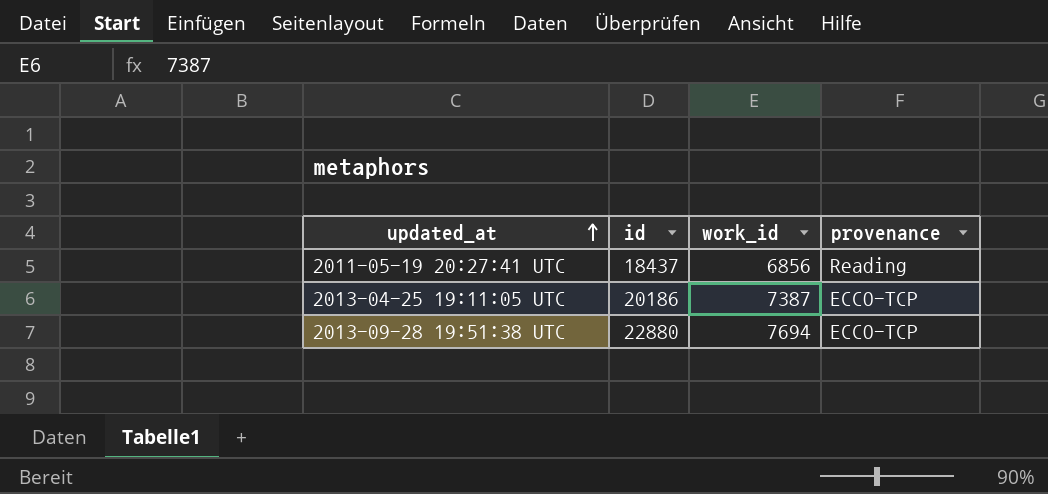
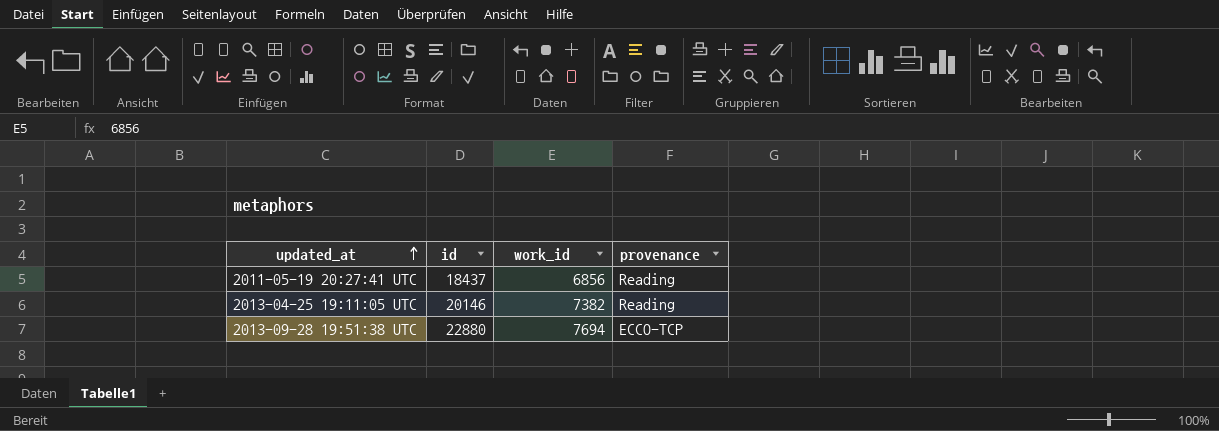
2013-04-25 19:11:05 UTC | id: 20186 -> 20146
2013-04-25 19:11:05 UTC | work_id: 7387 -> 7382
2013-04-25 19:11:05 UTC | provenance: ECCO-TCP -> Reading

